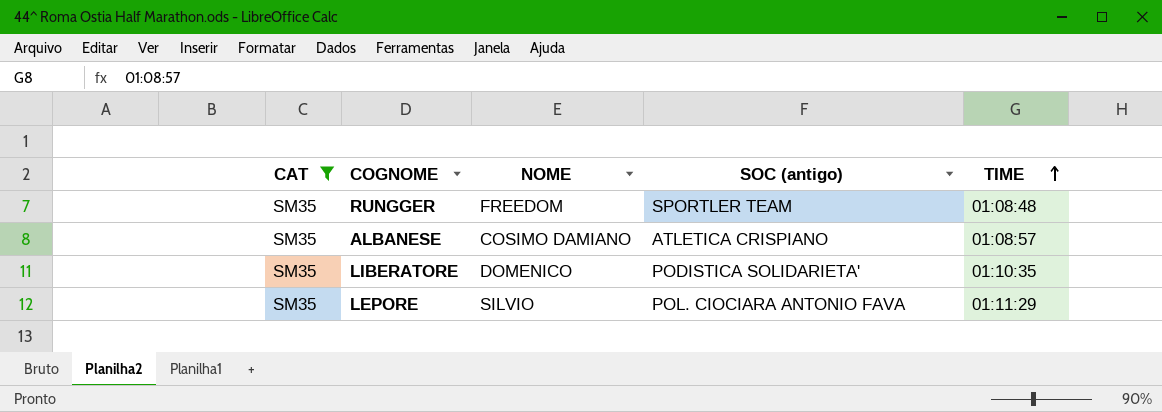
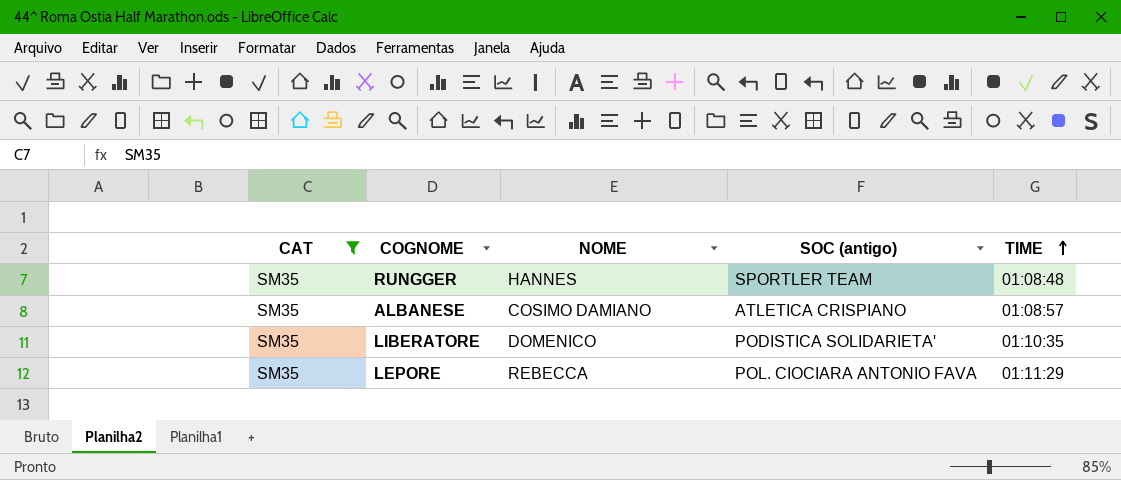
RUNGGER | NOME: FREEDOM -> HANNES
LEPORE | NOME: SILVIO -> REBECCA

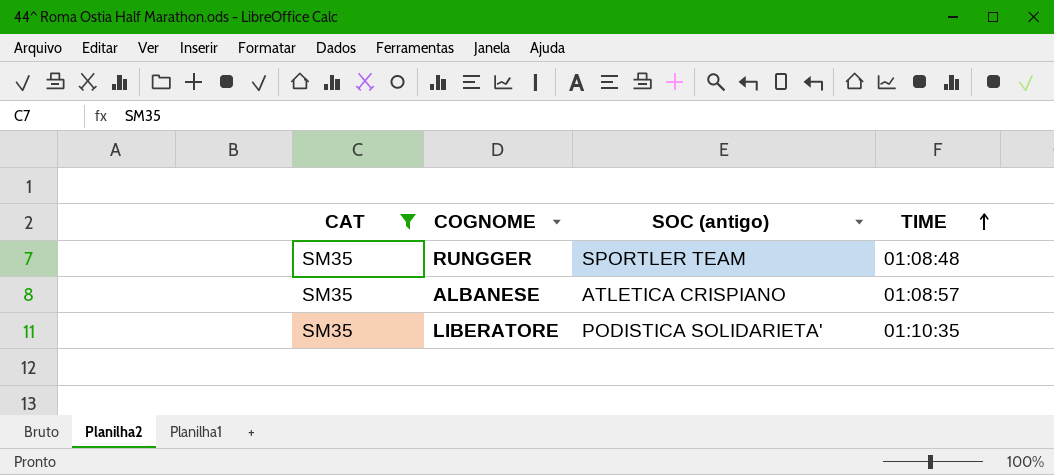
column NOME | position: 3 -> none
row LEPORE: SM35 | REBECCA | POL. CIOCIARA ANTONIO FAVA | 01:11:29 -> none

